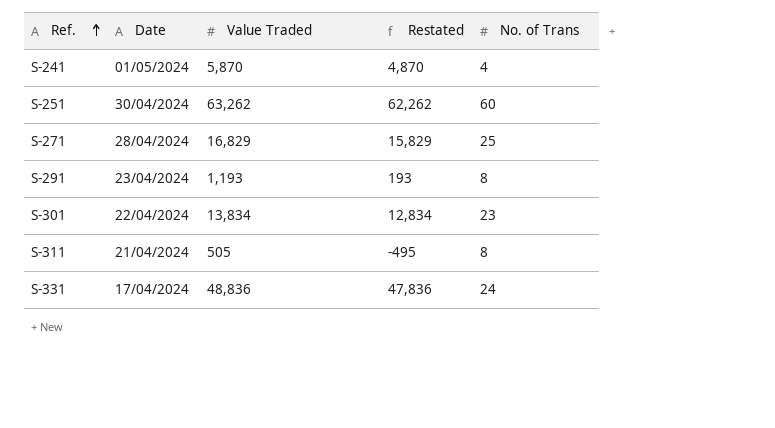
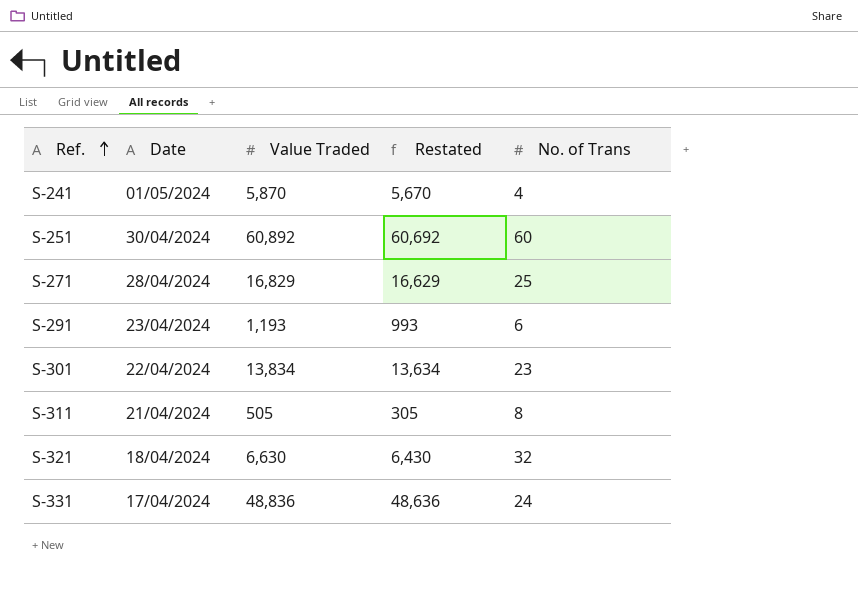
column Restated | formula: [Value Traded] - 1000 -> [Value Traded] - 200
S-251 | Value Traded: 63,262 -> 60,892
S-291 | No. of Trans: 8 -> 6
row S-321: none -> 18/04/2024 | 6,630 | 6,430 | 32

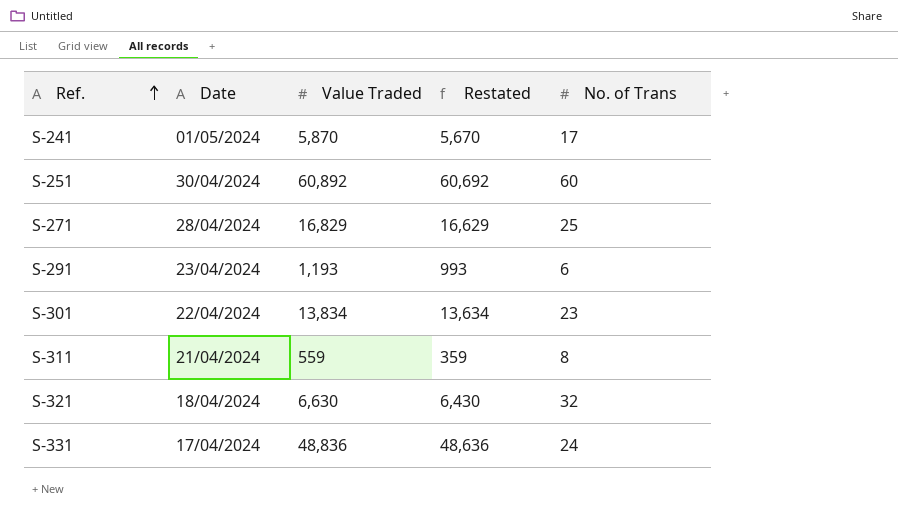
S-241 | No. of Trans: 4 -> 17
S-311 | Value Traded: 505 -> 559
S-311 | Restated: 305 -> 359

